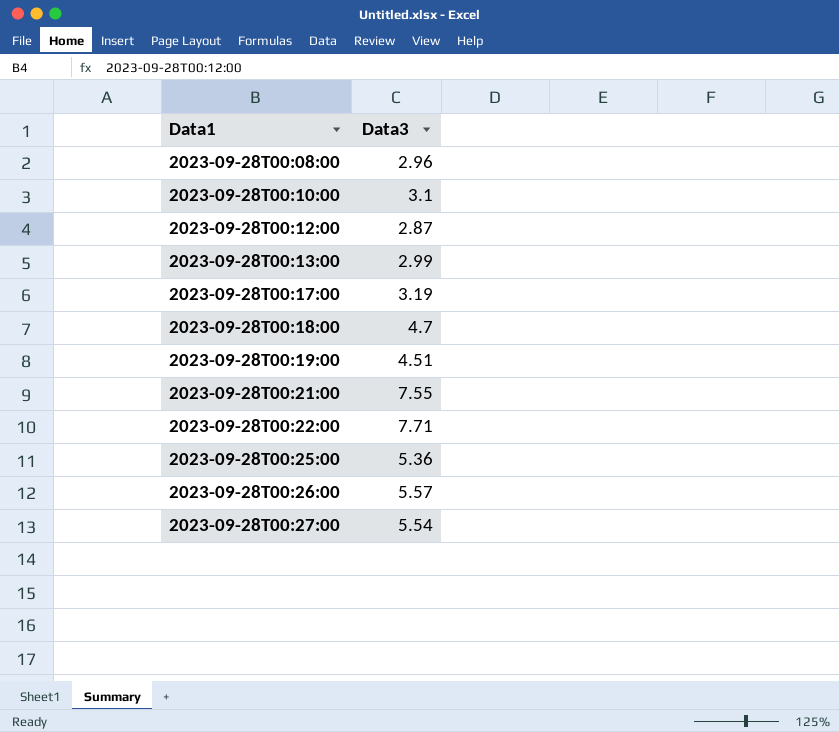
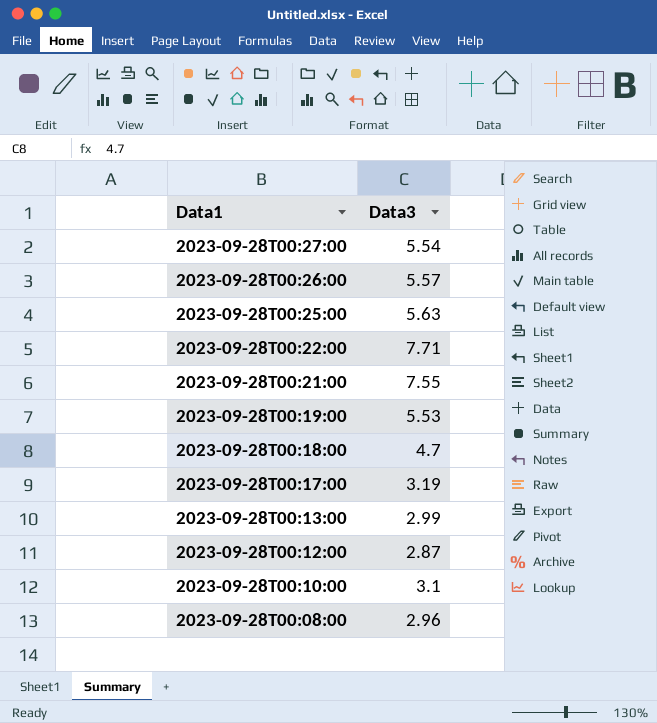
row order: Data1 ascending -> Data1 descending
2023-09-28T00:25:00 | Data3: 5.36 -> 5.63
2023-09-28T00:19:00 | Data3: 4.51 -> 5.53

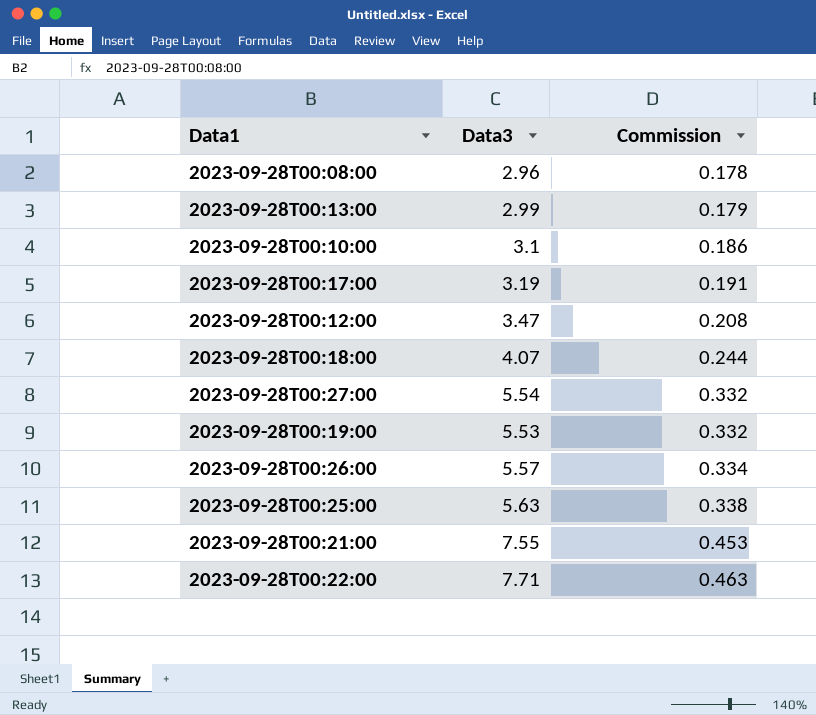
row order: Data1 descending -> Commission ascending
column Commission | formula: none -> [Data3] * 0.06
2023-09-28T00:12:00 | Data3: 2.87 -> 3.47
2023-09-28T00:18:00 | Data3: 4.7 -> 4.07

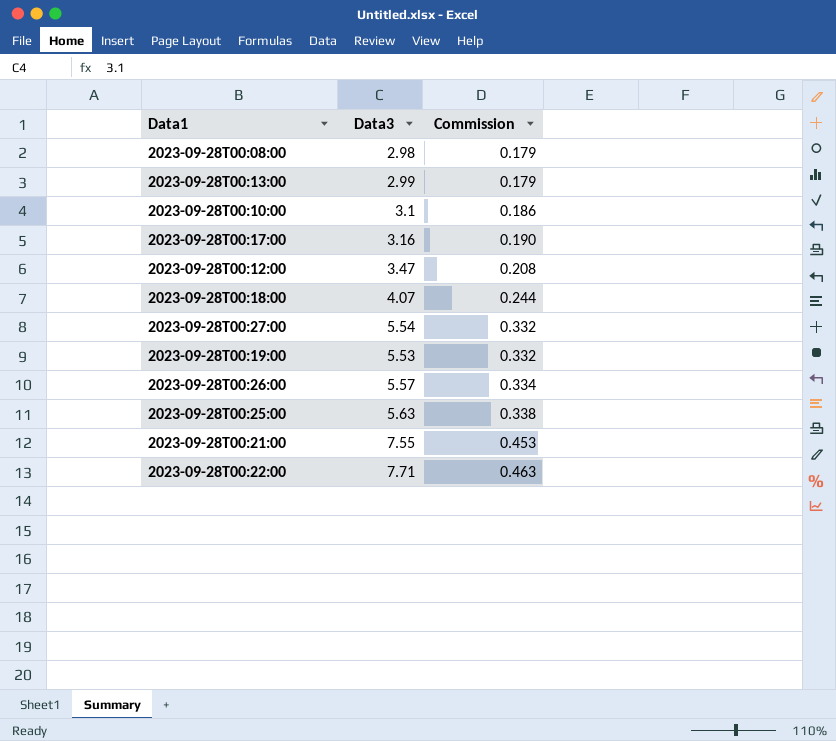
2023-09-28T00:08:00 | Data3: 2.96 -> 2.98
2023-09-28T00:08:00 | Commission: 0.178 -> 0.179
2023-09-28T00:17:00 | Data3: 3.19 -> 3.16
2023-09-28T00:17:00 | Commission: 0.191 -> 0.190

